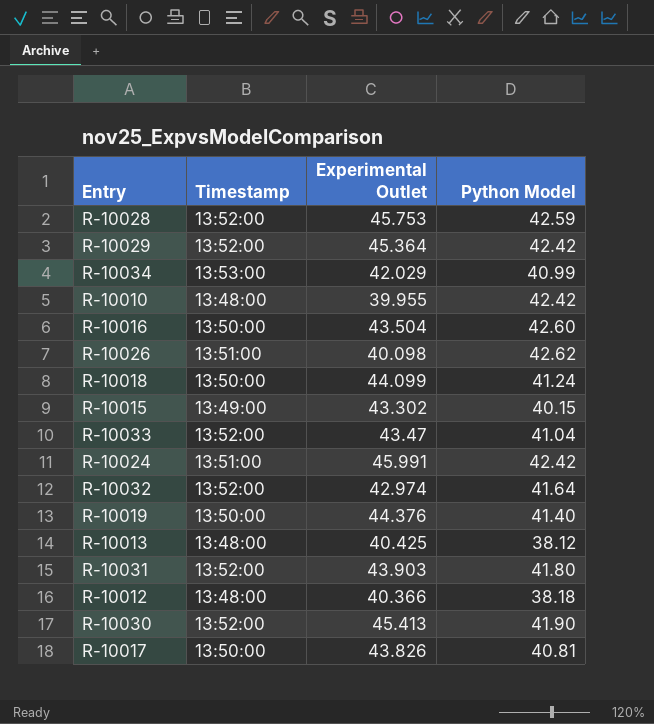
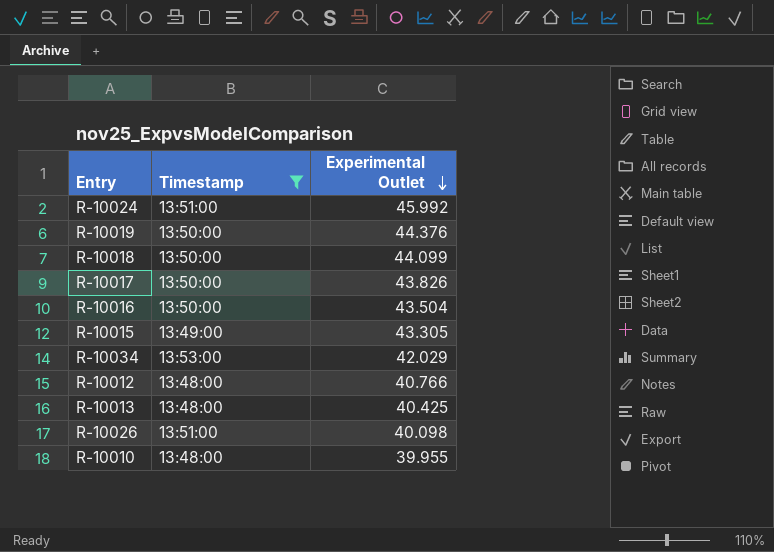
filter: none -> Timestamp != 13:52:00
row order: none -> Experimental Outlet descending
column Python Model | position: 4 -> none
R-10024 | Experimental Outlet: 45.991 -> 45.992
R-10015 | Experimental Outlet: 43.302 -> 43.305
R-10012 | Experimental Outlet: 40.366 -> 40.766

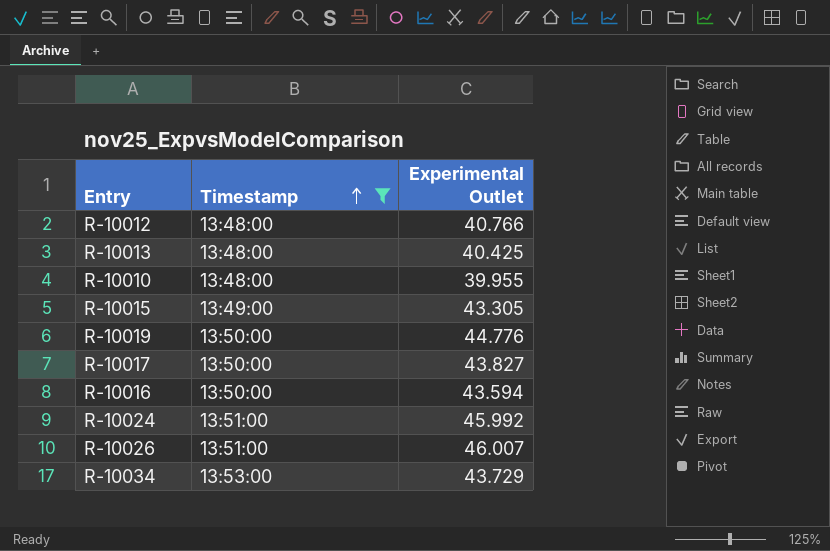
row order: Experimental Outlet descending -> Timestamp ascending
row R-10018: 13:50:00 | 44.099 -> none
R-10019 | Experimental Outlet: 44.376 -> 44.776
R-10017 | Experimental Outlet: 43.826 -> 43.827
R-10016 | Experimental Outlet: 43.504 -> 43.594
R-10026 | Experimental Outlet: 40.098 -> 46.007
R-10034 | Experimental Outlet: 42.029 -> 43.729

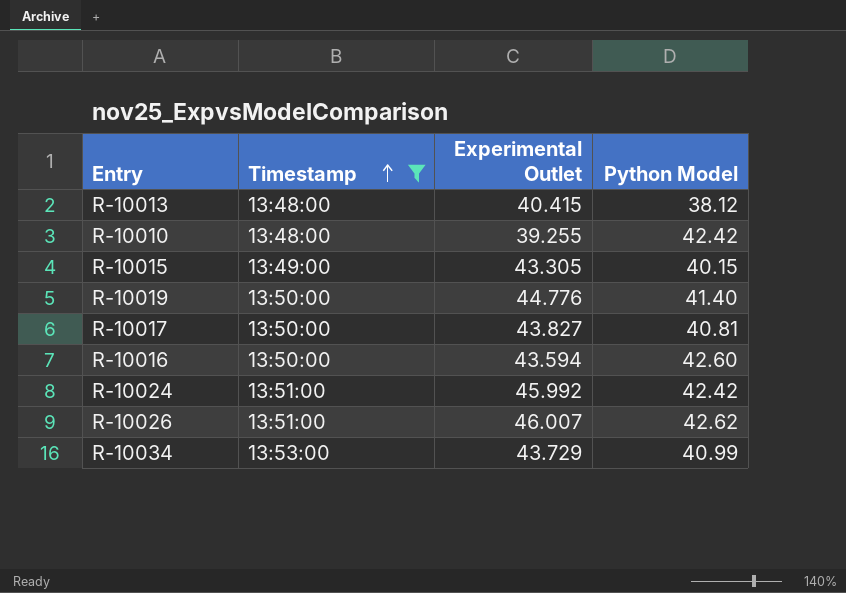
column Python Model | position: none -> 4
row R-10012: 13:48:00 | 40.766 -> none
R-10013 | Experimental Outlet: 40.425 -> 40.415
R-10010 | Experimental Outlet: 39.955 -> 39.255

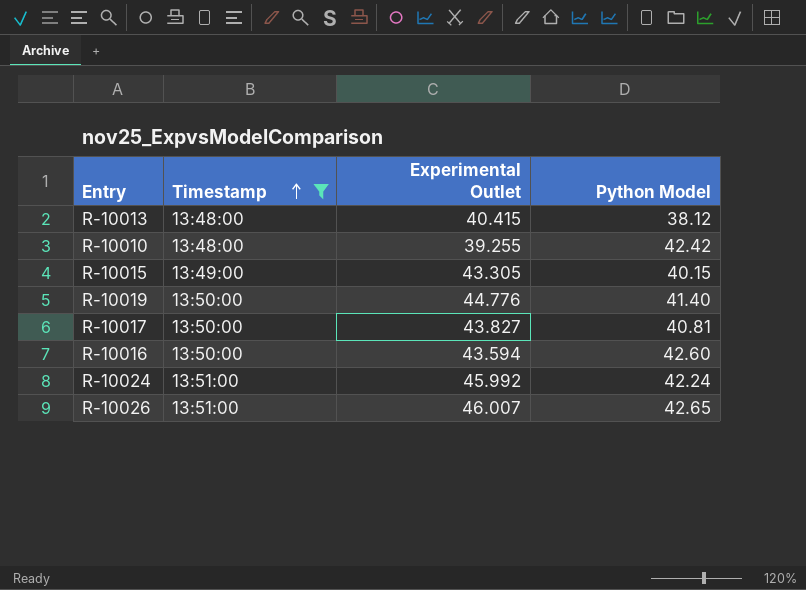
row R-10034: 13:53:00 | 43.729 | 40.99 -> none
R-10024 | Python Model: 42.42 -> 42.24
R-10026 | Python Model: 42.62 -> 42.65

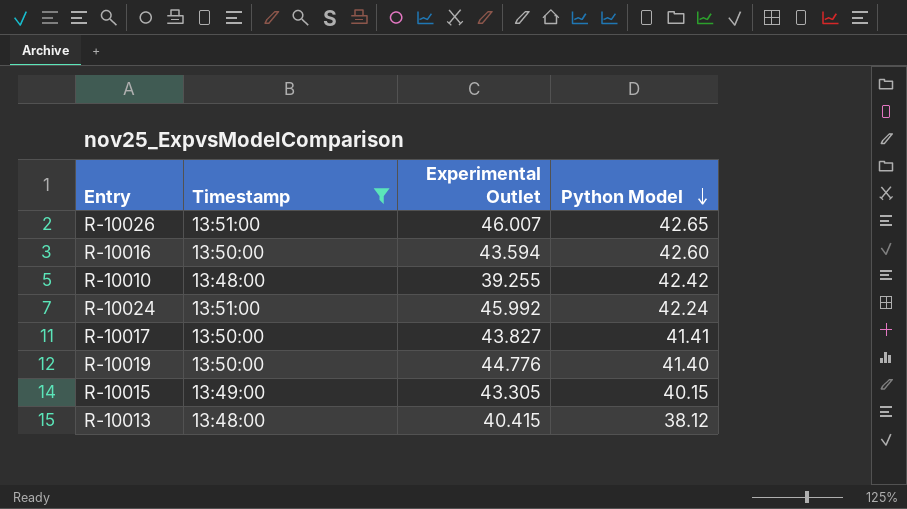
row order: Timestamp ascending -> Python Model descending
R-10017 | Python Model: 40.81 -> 41.41

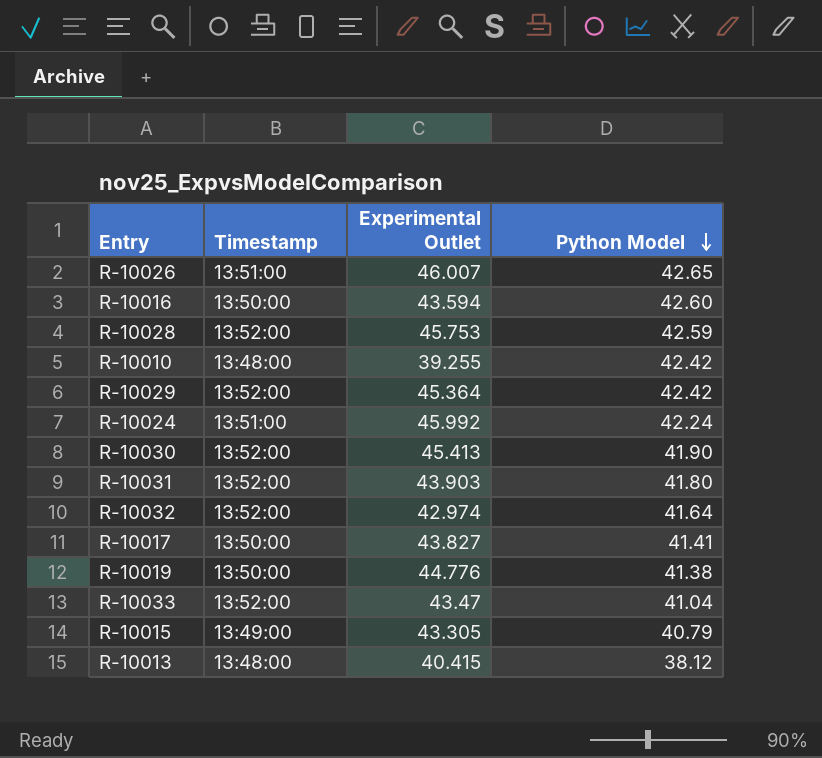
filter: Timestamp != 13:52:00 -> none
R-10019 | Python Model: 41.40 -> 41.38
R-10015 | Python Model: 40.15 -> 40.79

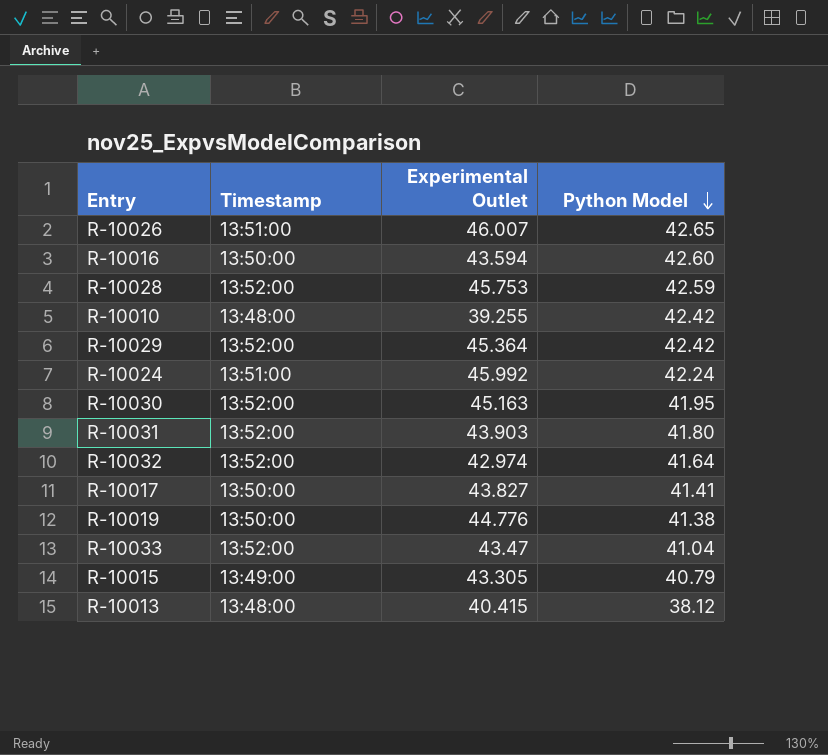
R-10030 | Experimental Outlet: 45.413 -> 45.163
R-10030 | Python Model: 41.90 -> 41.95

